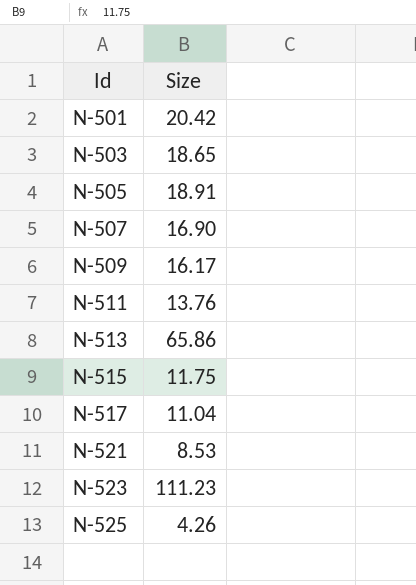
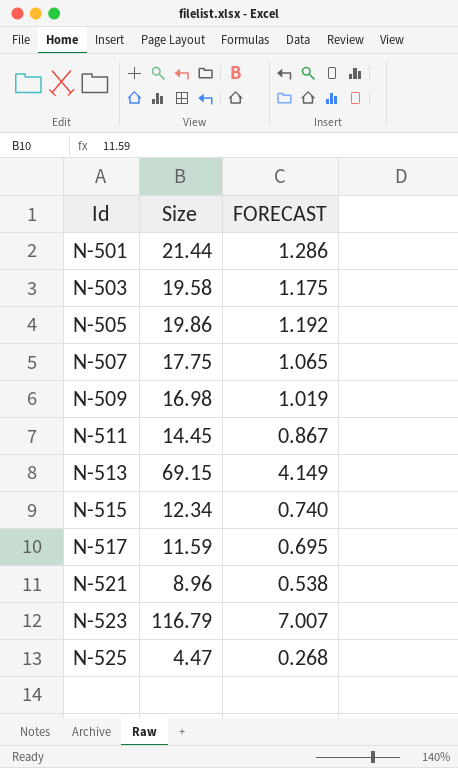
column FORECAST | formula: none -> [Size] * 0.06
N-501 | Size: 20.42 -> 21.44
N-503 | Size: 18.65 -> 19.58
N-505 | Size: 18.91 -> 19.86
N-507 | Size: 16.90 -> 17.75
N-509 | Size: 16.17 -> 16.98
N-511 | Size: 13.76 -> 14.45
N-513 | Size: 65.86 -> 69.15
N-515 | Size: 11.75 -> 12.34
N-517 | Size: 11.04 -> 11.59
N-521 | Size: 8.53 -> 8.96
N-523 | Size: 111.23 -> 116.79
N-525 | Size: 4.26 -> 4.47

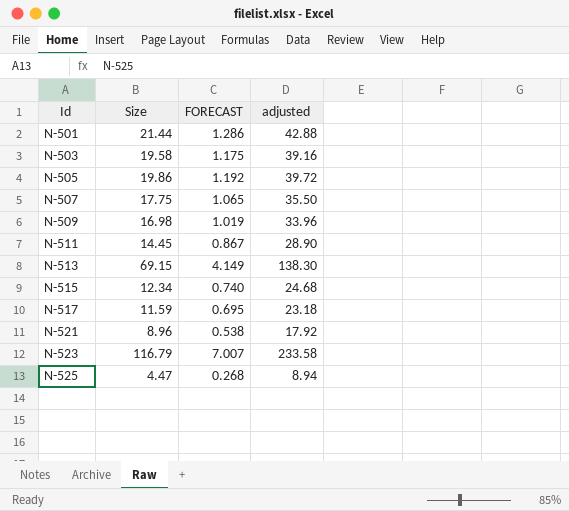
column adjusted | formula: none -> [Size] * 2

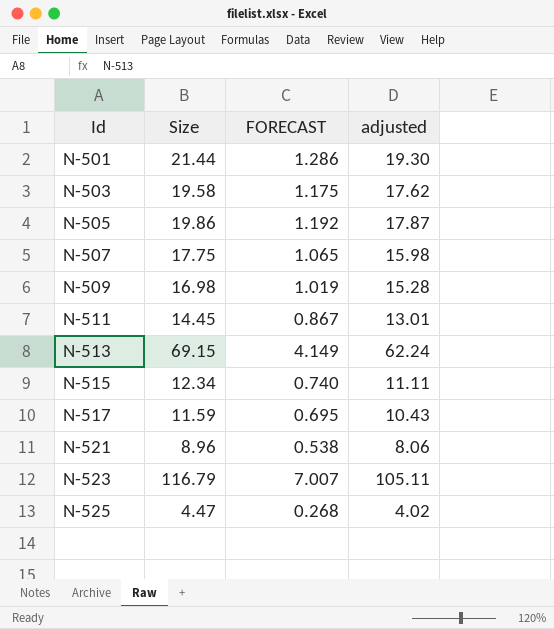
column adjusted | formula: [Size] * 2 -> [Size] * 0.9

